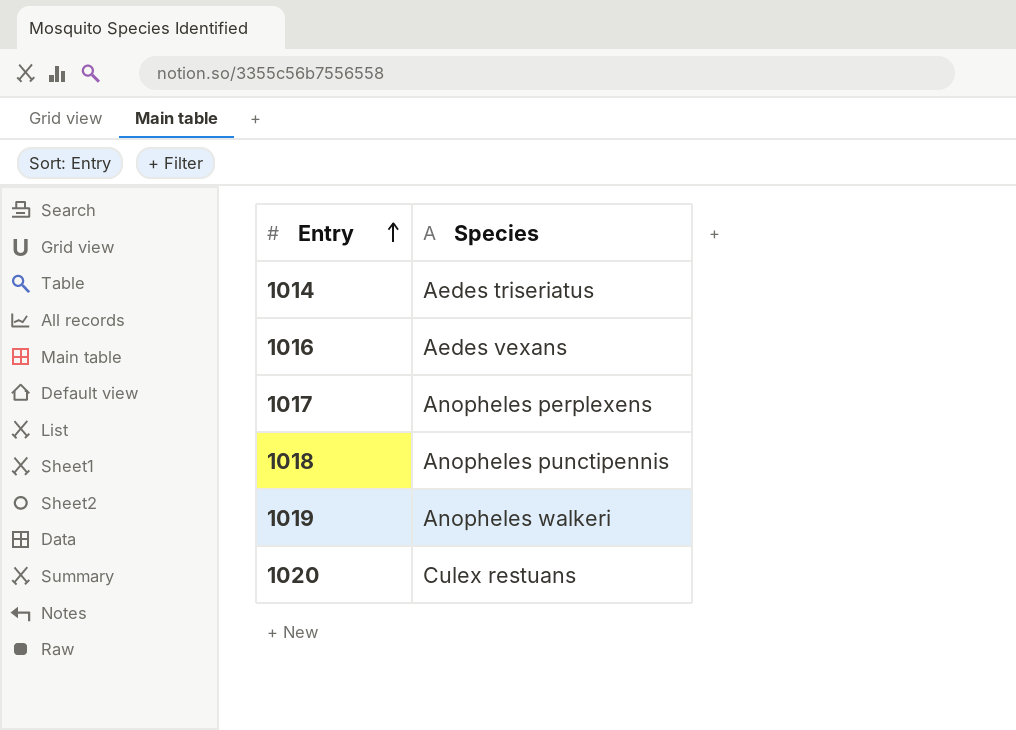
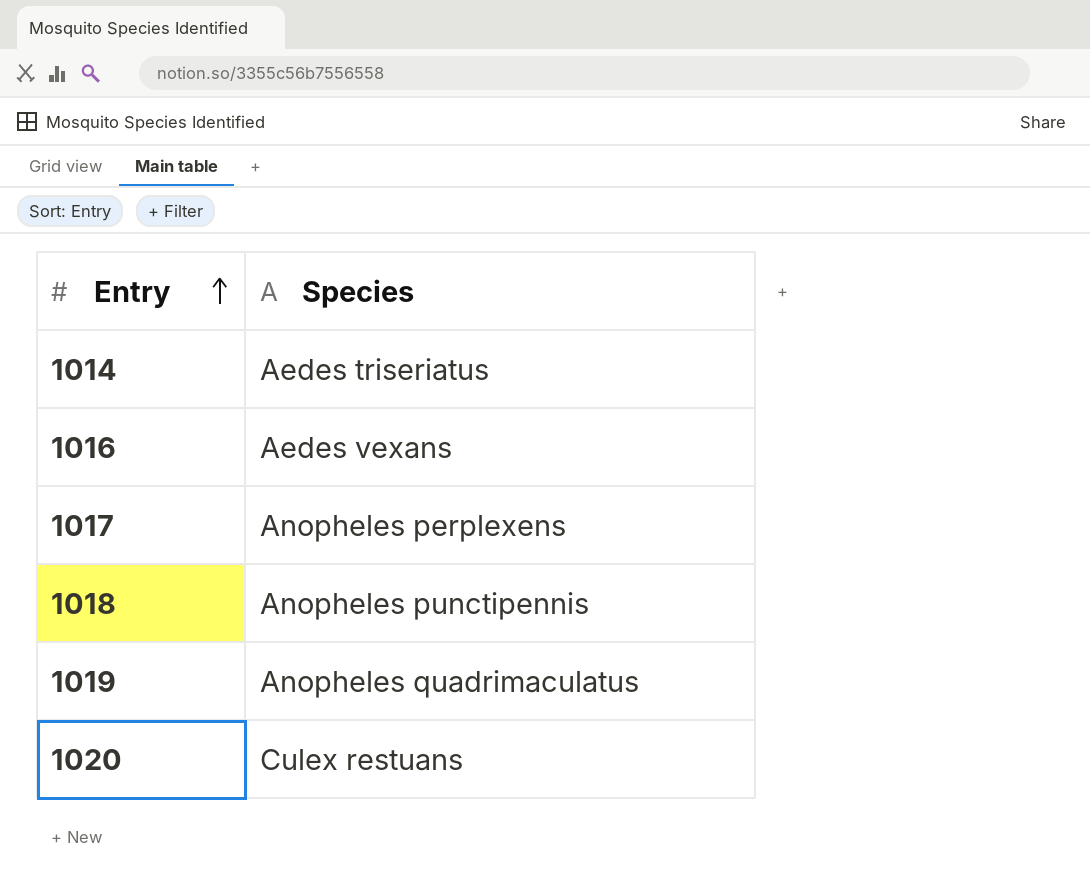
1019 | Species: Anopheles walkeri -> Anopheles quadrimaculatus

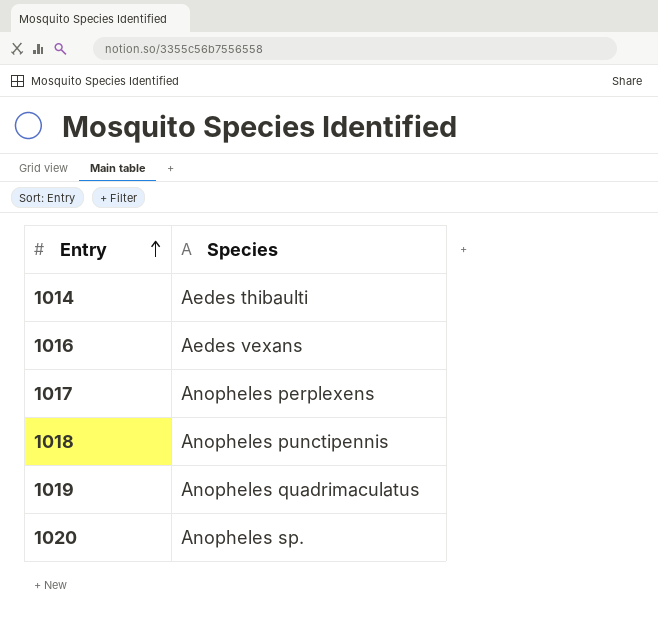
1014 | Species: Aedes triseriatus -> Aedes thibaulti
1020 | Species: Culex restuans -> Anopheles sp.

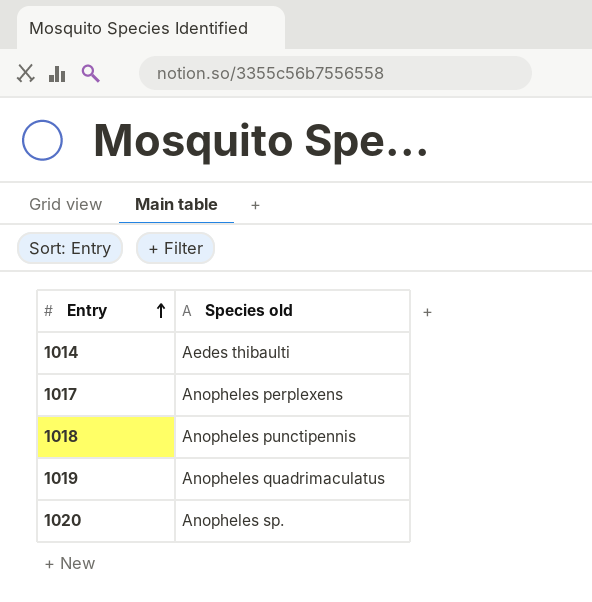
column name: Species -> Species old
row 1016: Aedes vexans -> none

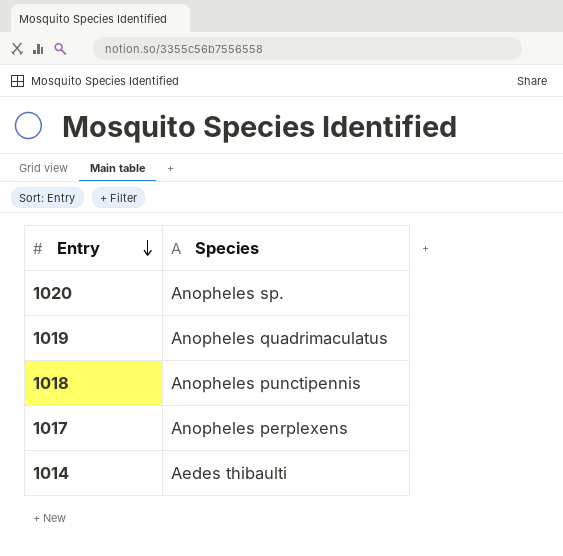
row order: Entry ascending -> Entry descending
column name: Species old -> Species

